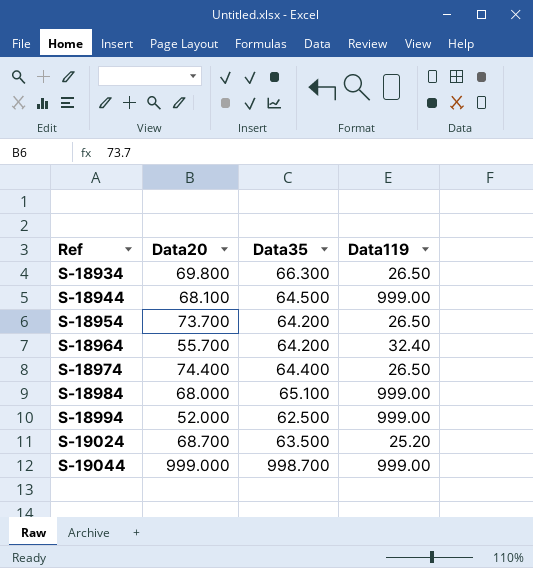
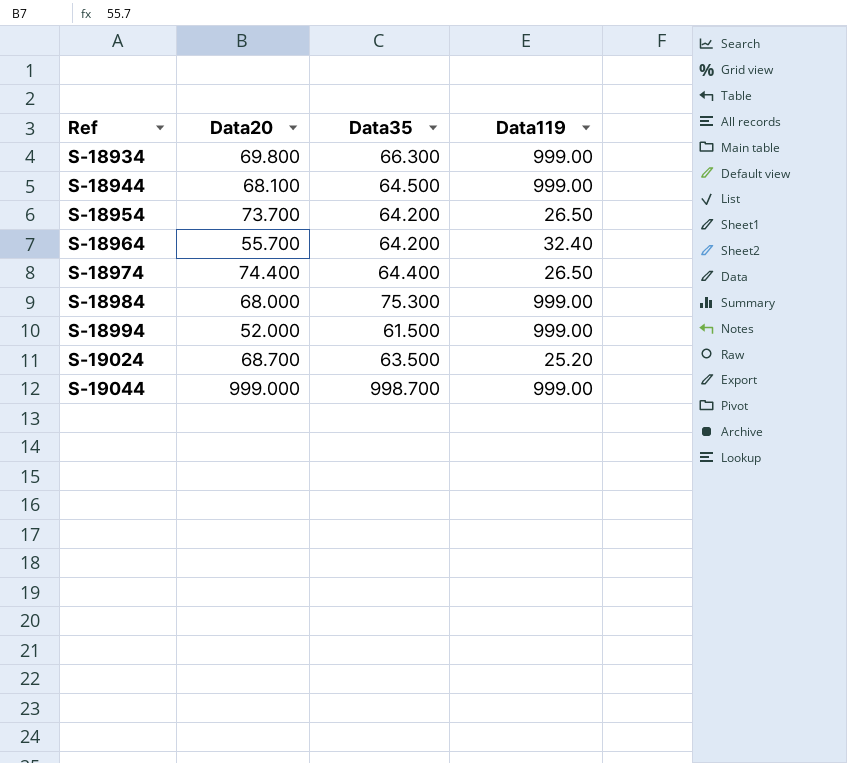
S-18934 | Data119: 26.50 -> 999.00
S-18984 | Data35: 65.100 -> 75.300
S-18994 | Data35: 62.500 -> 61.500

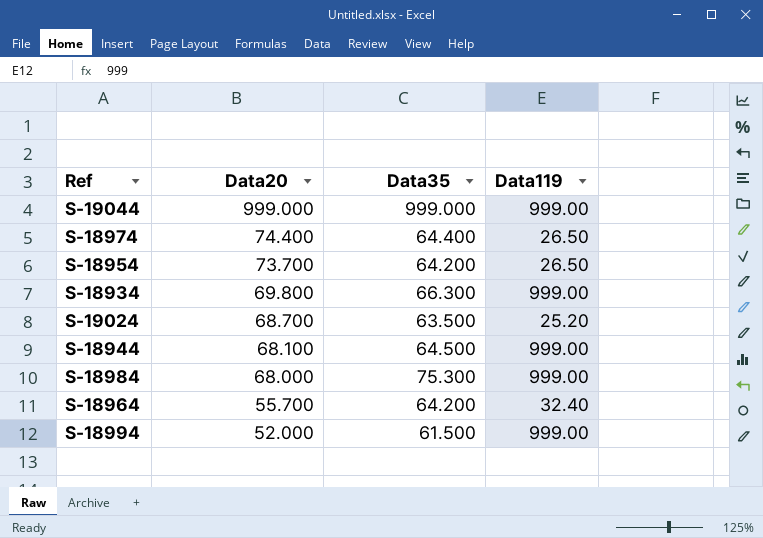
row order: Ref ascending -> Data20 descending
S-19044 | Data35: 998.700 -> 999.000

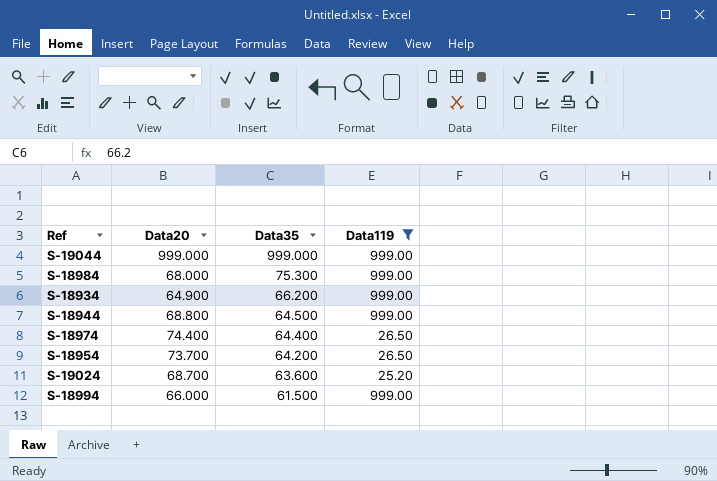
filter: none -> Data119 != 32.40
row order: Data20 descending -> Data35 descending
S-18934 | Data20: 69.800 -> 64.900
S-18934 | Data35: 66.300 -> 66.200
S-18944 | Data20: 68.100 -> 68.800
S-19024 | Data35: 63.500 -> 63.600
S-18994 | Data20: 52.000 -> 66.000

